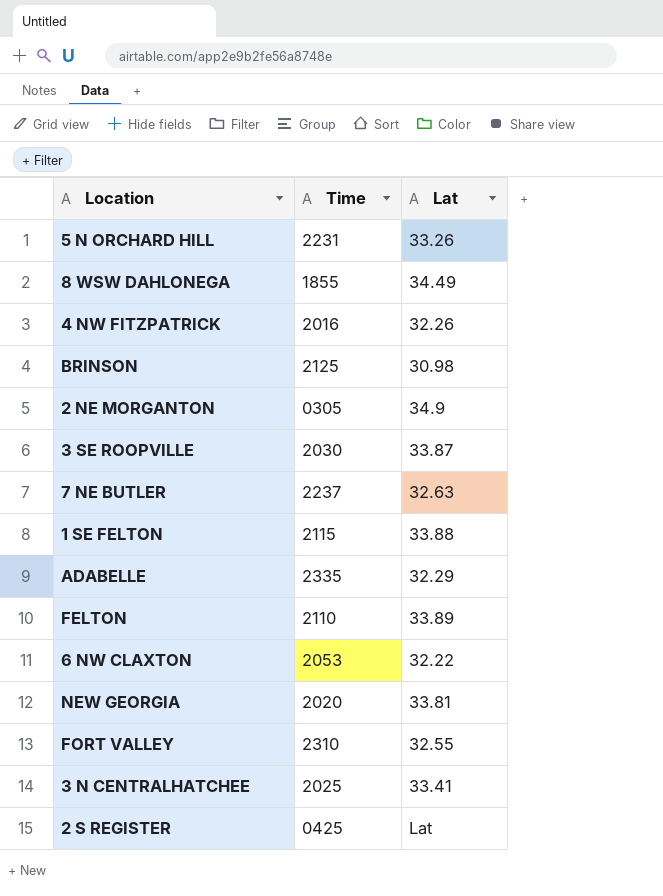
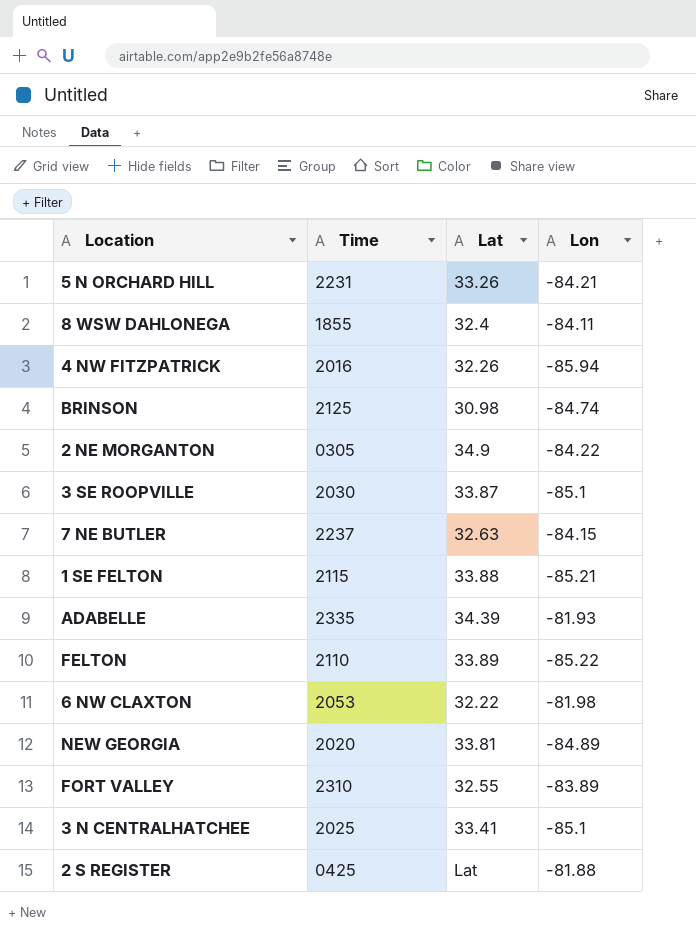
column Lon | position: none -> 4
8 WSW DAHLONEGA | Lat: 34.49 -> 32.4
ADABELLE | Lat: 32.29 -> 34.39

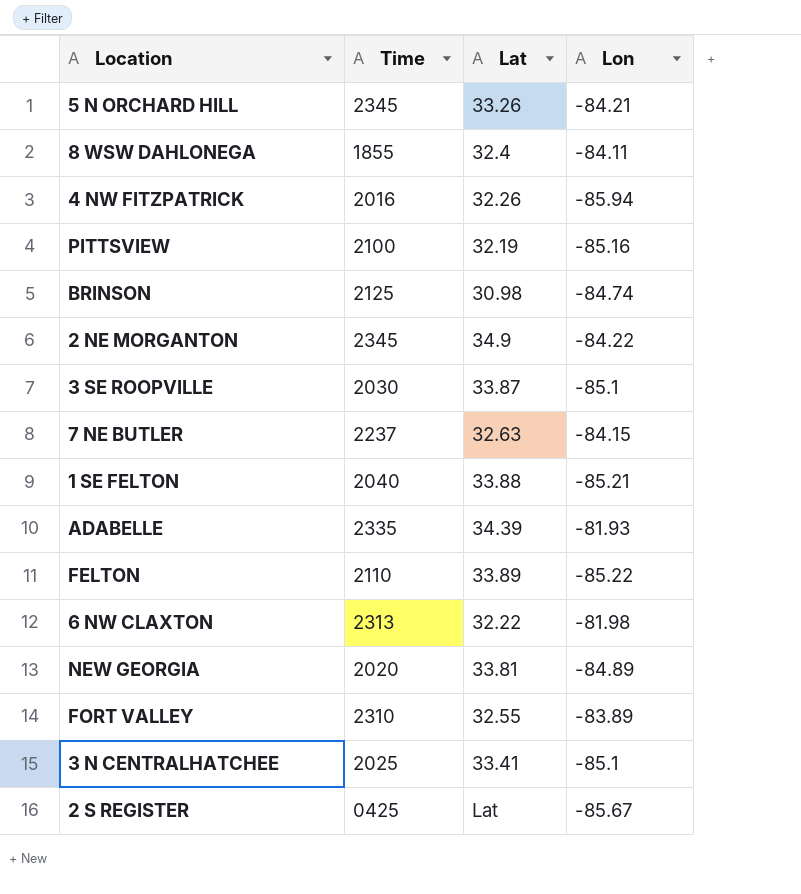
5 N ORCHARD HILL | Time: 2231 -> 2345
row PITTSVIEW: none -> 2100 | 32.19 | -85.16
2 NE MORGANTON | Time: 0305 -> 2345
1 SE FELTON | Time: 2115 -> 2040
6 NW CLAXTON | Time: 2053 -> 2313
2 S REGISTER | Lon: -81.88 -> -85.67

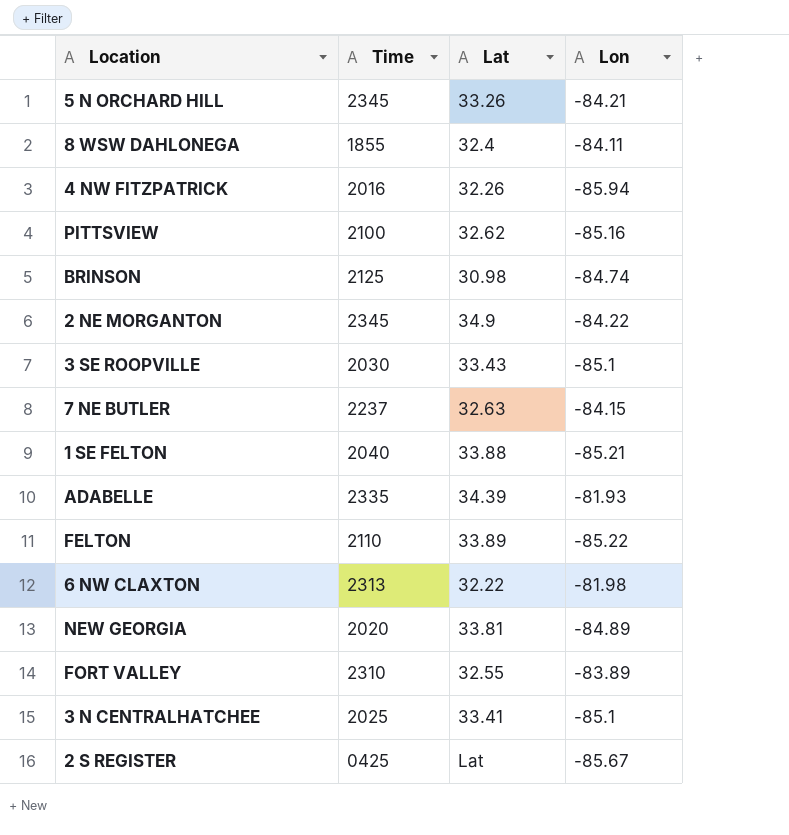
PITTSVIEW | Lat: 32.19 -> 32.62
3 SE ROOPVILLE | Lat: 33.87 -> 33.43

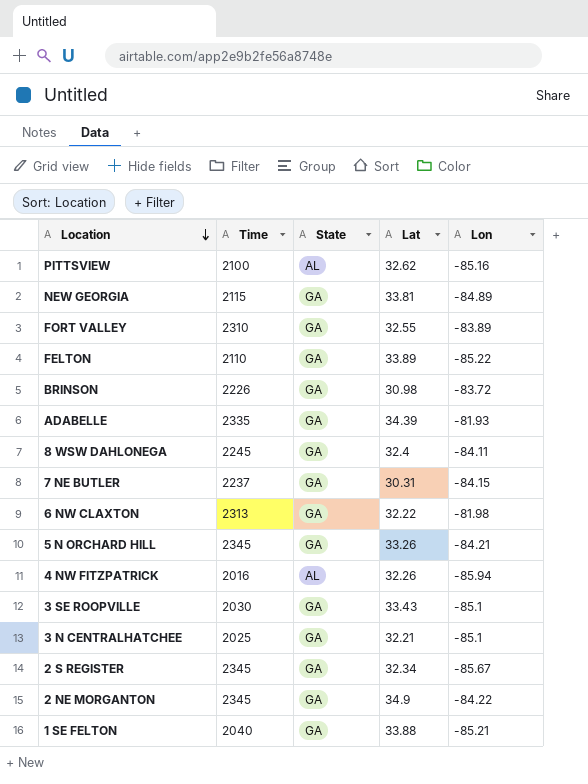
row order: none -> Location descending
column State | position: none -> 3
NEW GEORGIA | Time: 2020 -> 2115
BRINSON | Time: 2125 -> 2226
BRINSON | Lon: -84.74 -> -83.72
8 WSW DAHLONEGA | Time: 1855 -> 2245
7 NE BUTLER | Lat: 32.63 -> 30.31
3 N CENTRALHATCHEE | Lat: 33.41 -> 32.21
2 S REGISTER | Time: 0425 -> 2345
2 S REGISTER | Lat: Lat -> 32.34

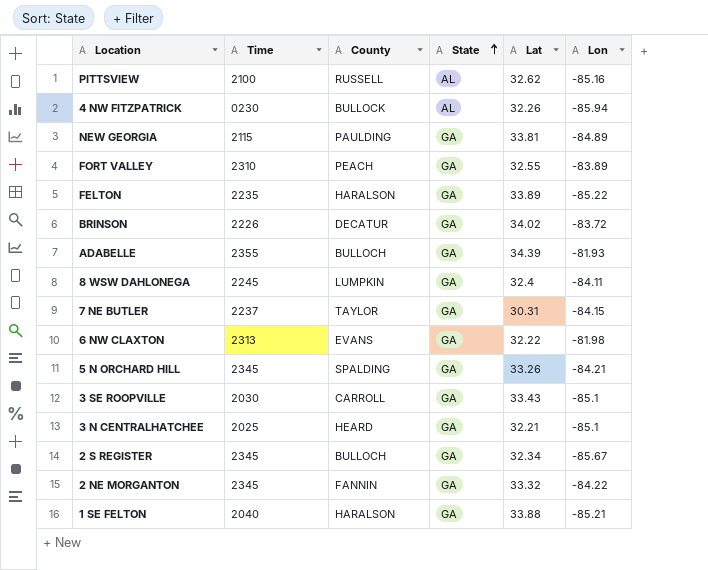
row order: Location descending -> State ascending
column County | position: none -> 3
4 NW FITZPATRICK | Time: 2016 -> 0230
FELTON | Time: 2110 -> 2235
BRINSON | Lat: 30.98 -> 34.02
ADABELLE | Time: 2335 -> 2355
2 NE MORGANTON | Lat: 34.9 -> 33.32

